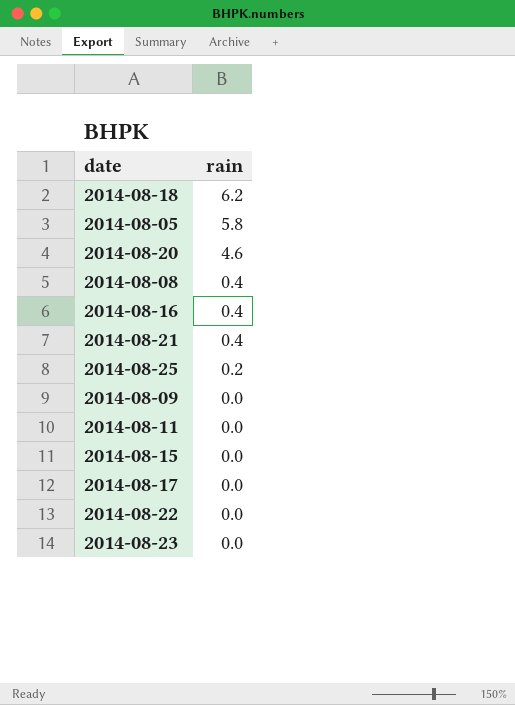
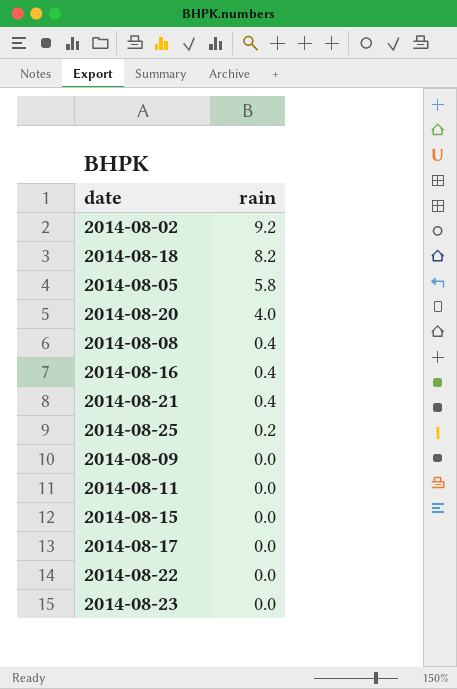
row 2014-08-02: none -> 9.2
2014-08-18 | rain: 6.2 -> 8.2
2014-08-20 | rain: 4.6 -> 4.0

